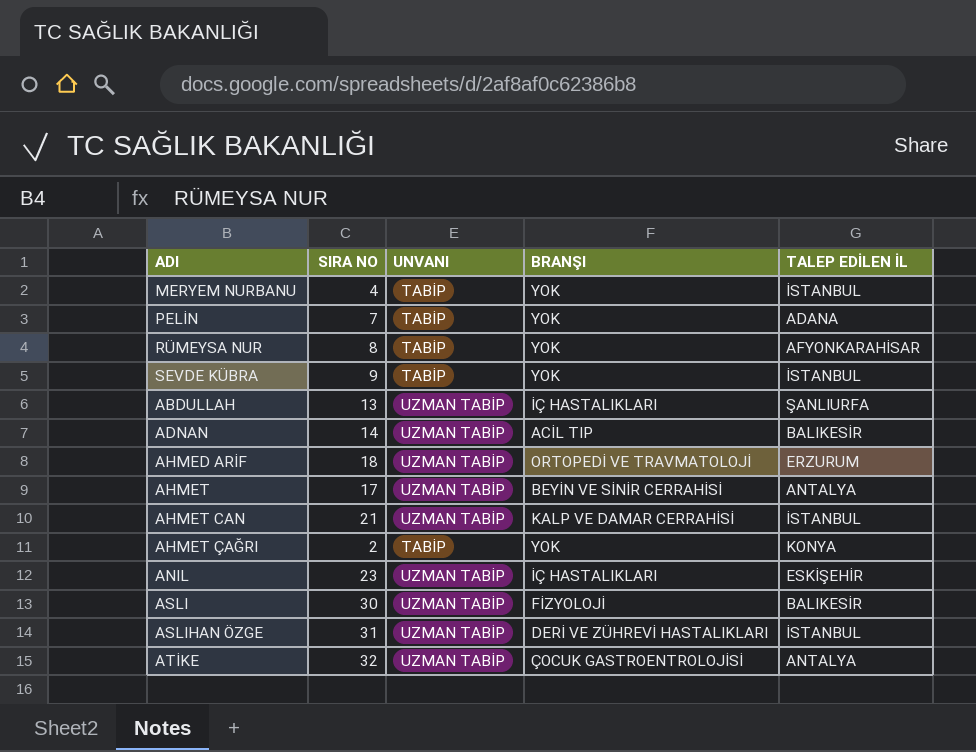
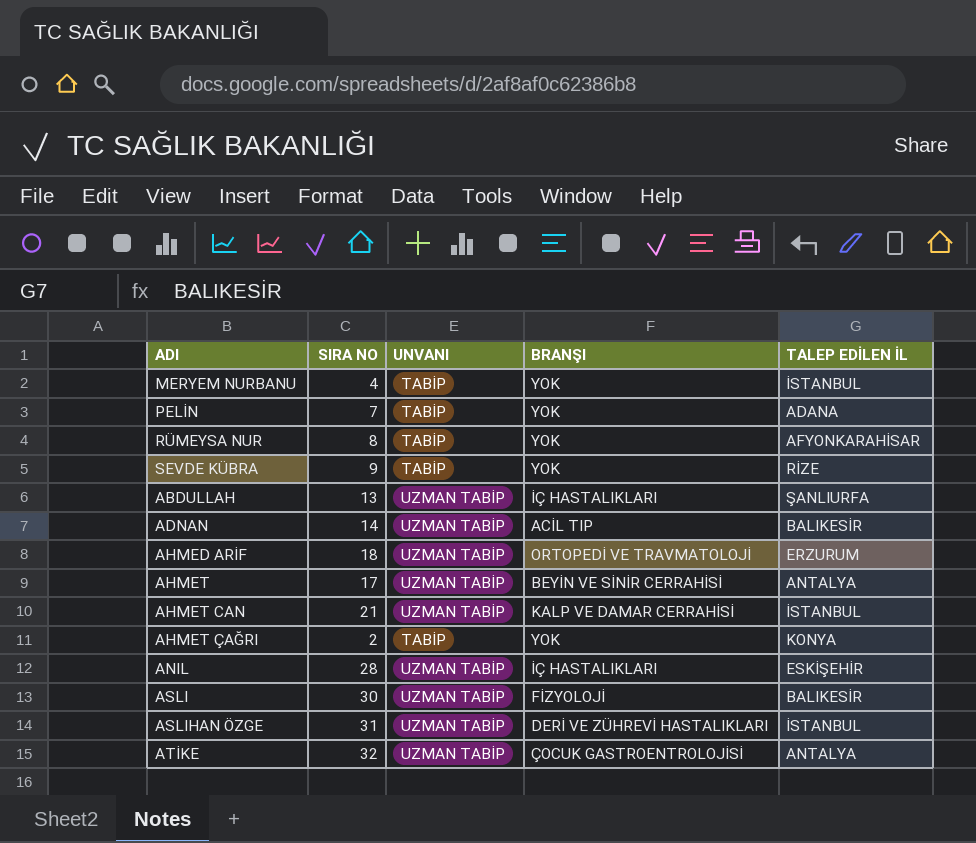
SEVDE KÜBRA | TALEP EDİLEN İL: İSTANBUL -> RİZE
ANIL | SIRA NO: 23 -> 28

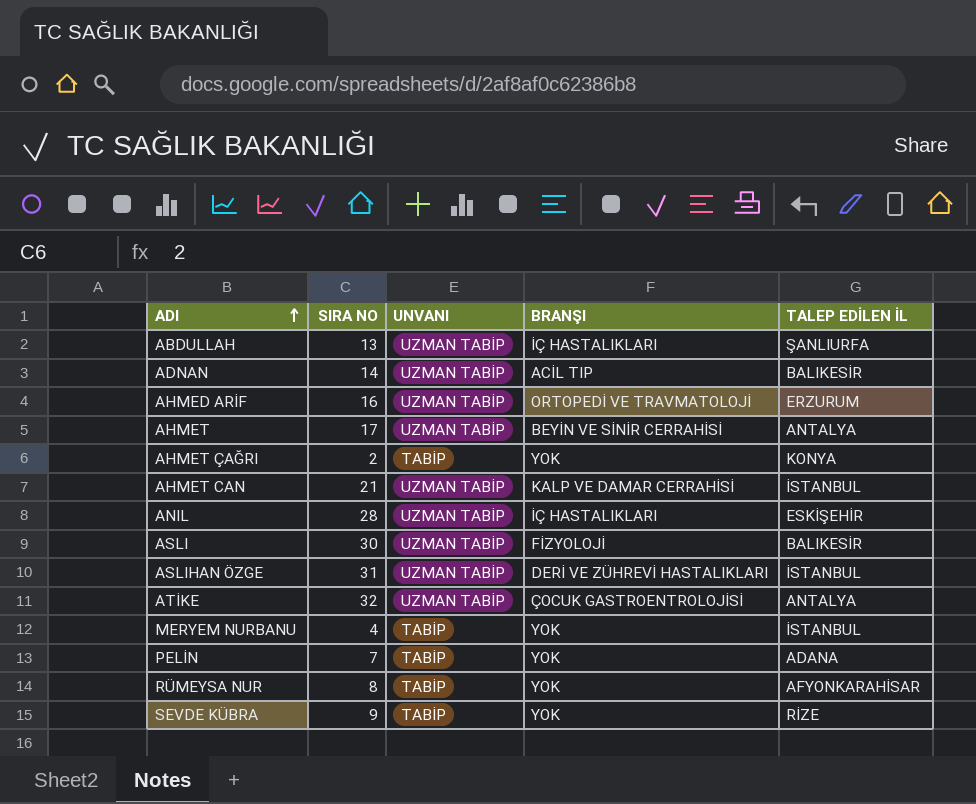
row order: none -> ADI ascending
AHMED ARİF | SIRA NO: 18 -> 16

